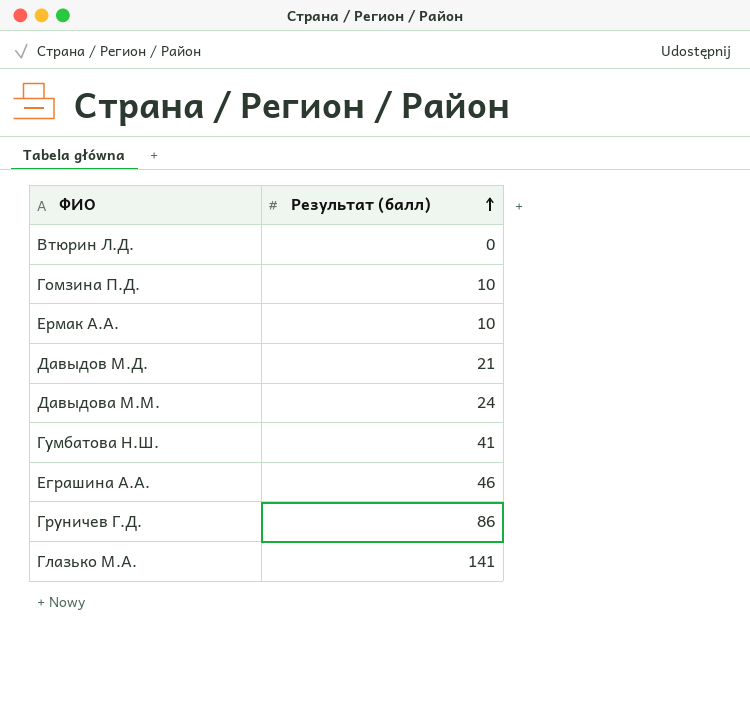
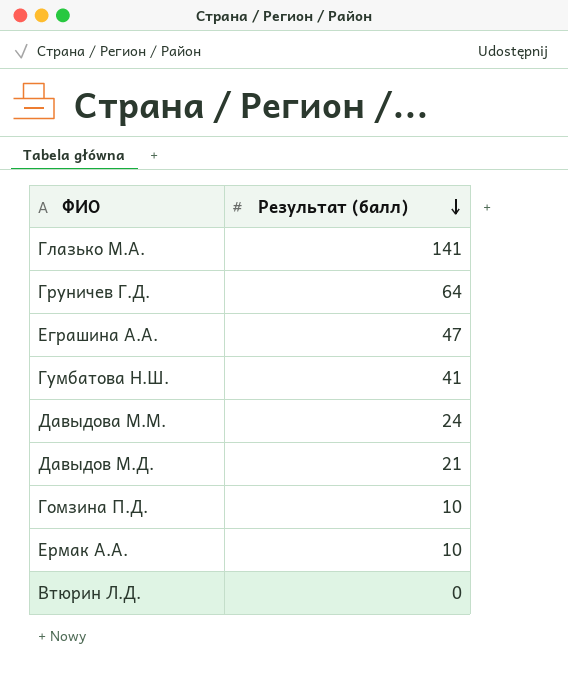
row order: Результат (балл) ascending -> Результат (балл) descending
Груничев Г.Д. | Результат (балл): 86 -> 64
Еграшина А.А. | Результат (балл): 46 -> 47

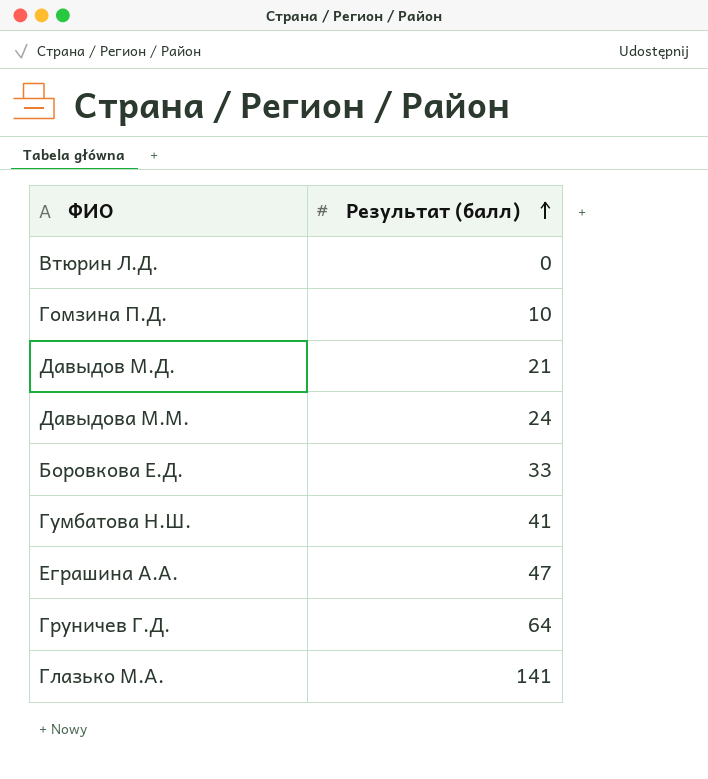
row order: Результат (балл) descending -> Результат (балл) ascending
row Ермак А.А.: 10 -> none
row Боровкова Е.Д.: none -> 33

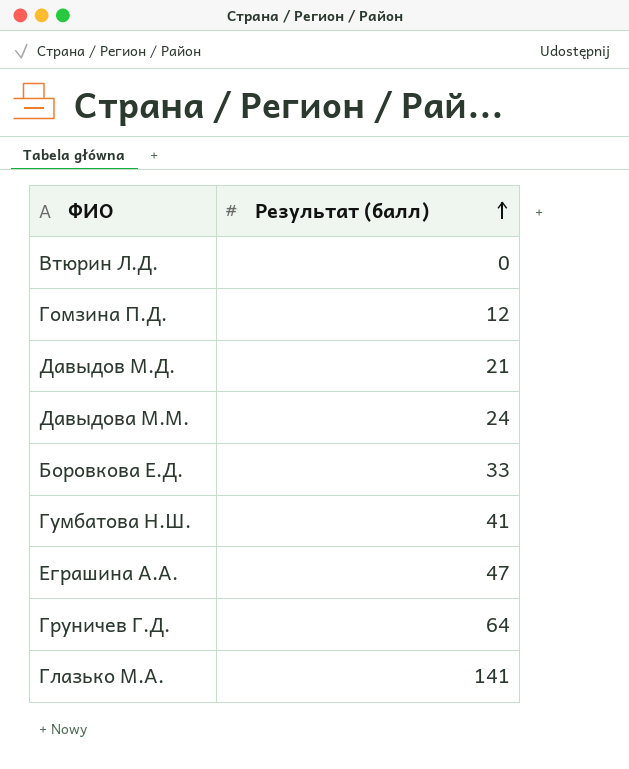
Гомзина П.Д. | Результат (балл): 10 -> 12

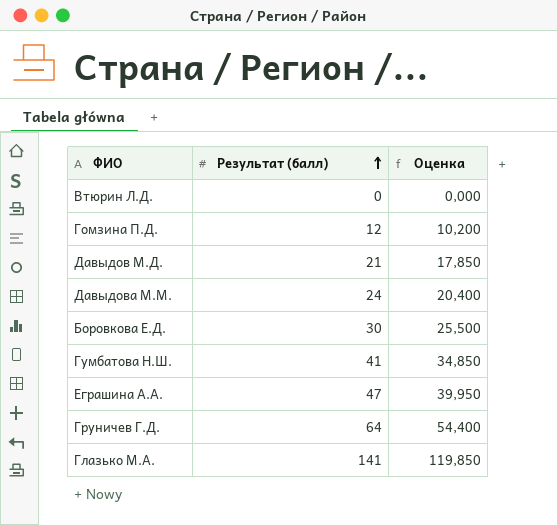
column Оценка | formula: none -> [Результат (балл)] * 0,85
Боровкова Е.Д. | Результат (балл): 33 -> 30

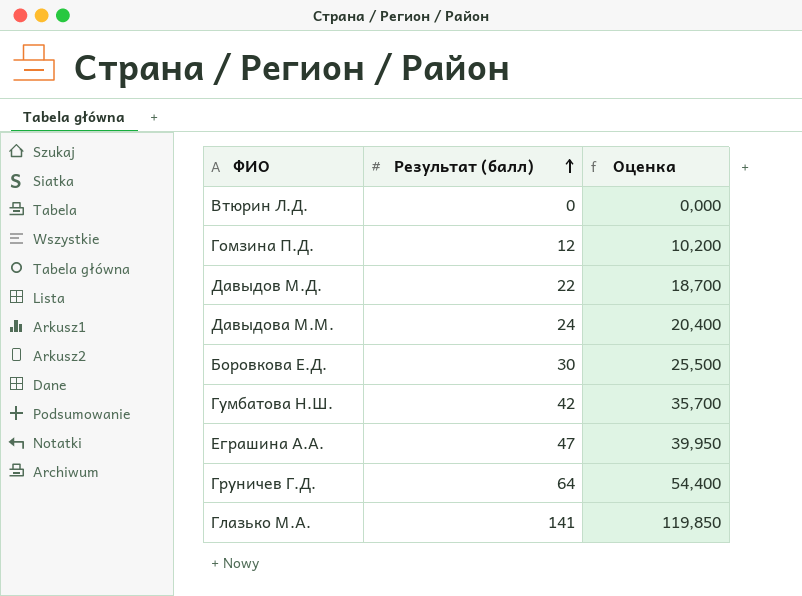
Давыдов М.Д. | Результат (балл): 21 -> 22
Давыдов М.Д. | Оценка: 17,850 -> 18,700
Гумбатова Н.Ш. | Результат (балл): 41 -> 42
Гумбатова Н.Ш. | Оценка: 34,850 -> 35,700

